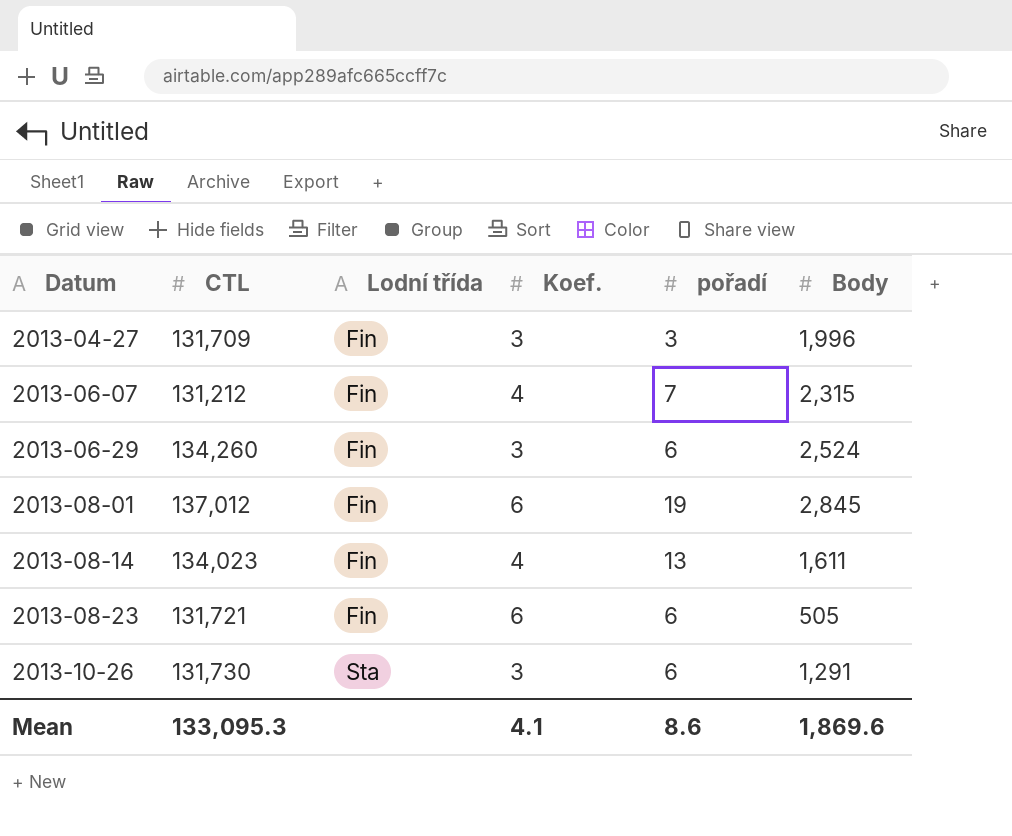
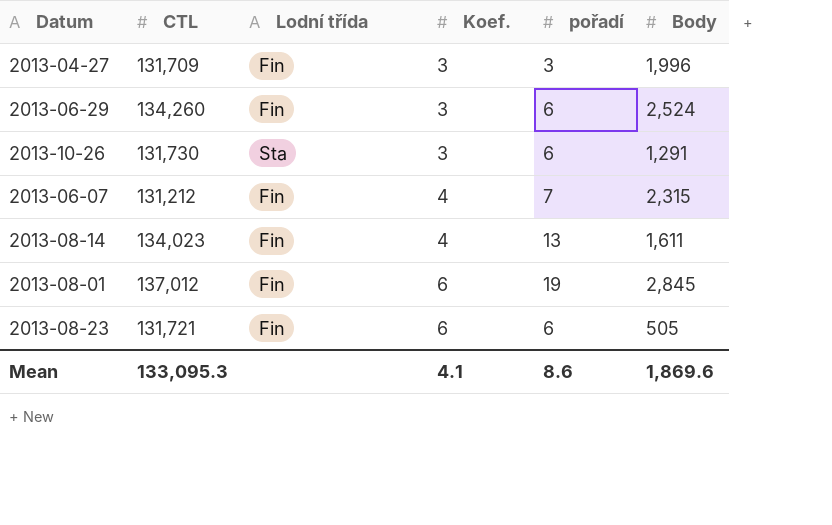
row order: Datum ascending -> Koef. ascending

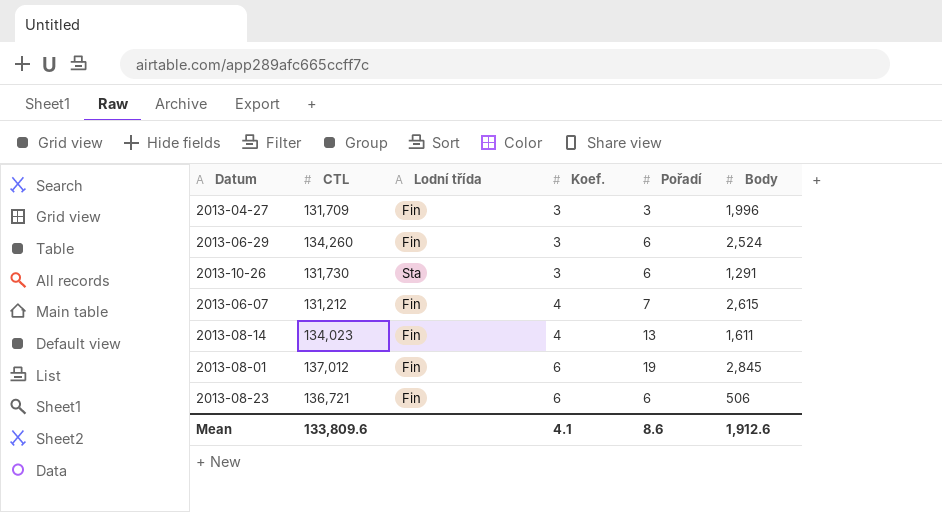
column name: pořadí -> Pořadí
2013-06-07 | Body: 2,315 -> 2,615
2013-08-23 | CTL: 131,721 -> 136,721
2013-08-23 | Body: 505 -> 506
Mean | CTL: 133,095.3 -> 133,809.6
Mean | Body: 1,869.6 -> 1,912.6

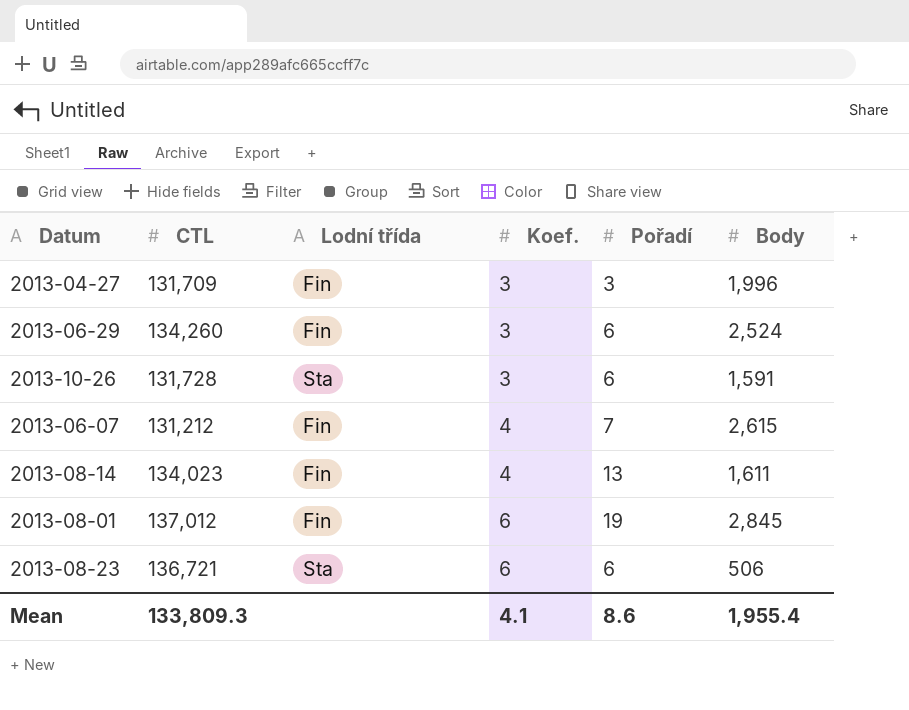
2013-10-26 | CTL: 131,730 -> 131,728
2013-10-26 | Body: 1,291 -> 1,591
2013-08-23 | Lodní třída: Fin -> Sta
Mean | CTL: 133,809.6 -> 133,809.3
Mean | Body: 1,912.6 -> 1,955.4

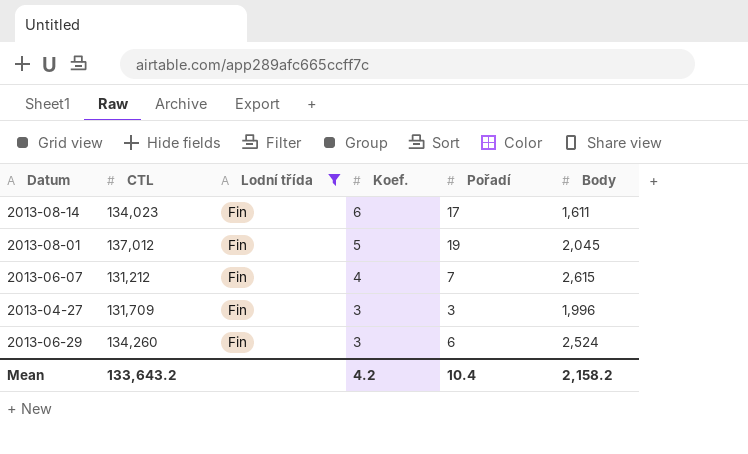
filter: none -> Lodní třída = Fin
row order: Koef. ascending -> Koef. descending
2013-08-14 | Koef.: 4 -> 6
2013-08-14 | Pořadí: 13 -> 17
2013-08-01 | Koef.: 6 -> 5
2013-08-01 | Body: 2,845 -> 2,045
Mean | CTL: 133,809.3 -> 133,643.2
Mean | Koef.: 4.1 -> 4.2
Mean | Pořadí: 8.6 -> 10.4
Mean | Body: 1,955.4 -> 2,158.2

